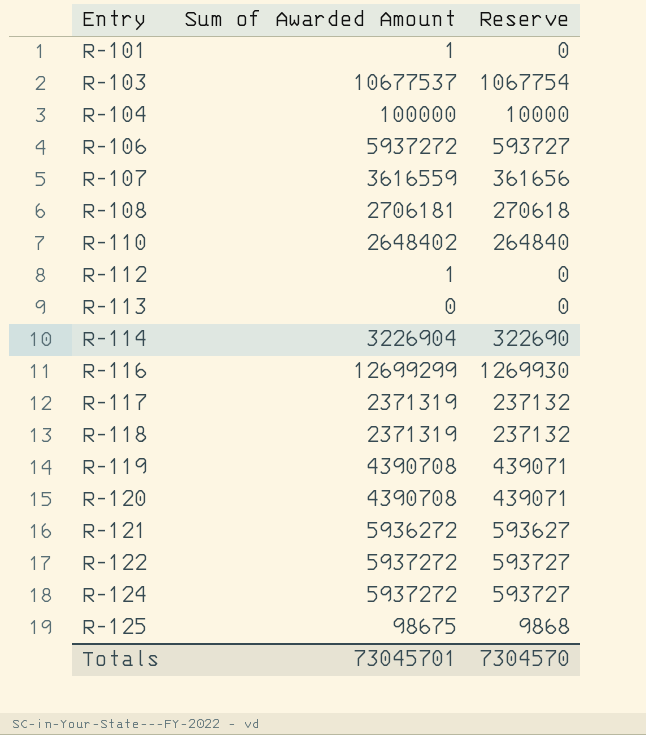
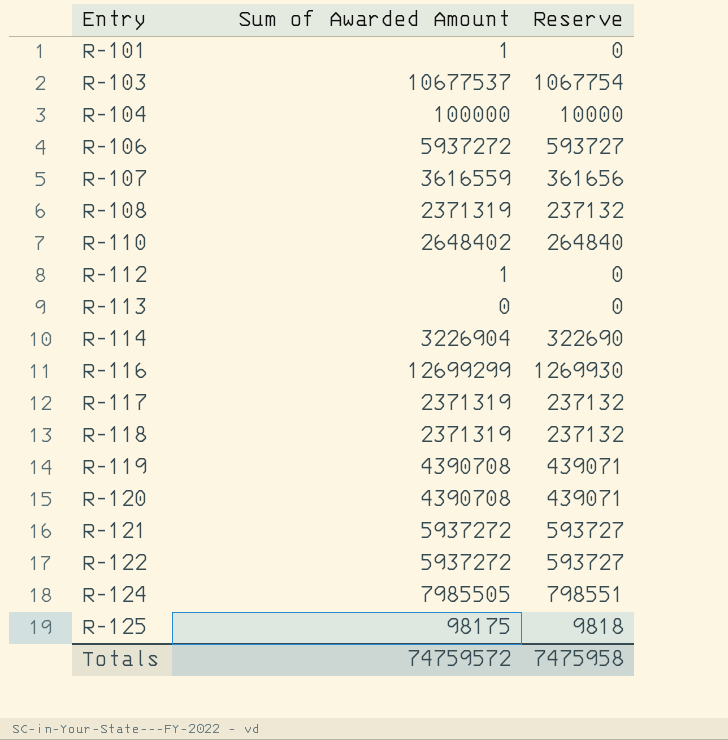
R-108 | Sum of Awarded Amount: 2706181 -> 2371319
R-108 | Reserve: 270618 -> 237132
R-121 | Sum of Awarded Amount: 5936272 -> 5937272
R-121 | Reserve: 593627 -> 593727
R-124 | Sum of Awarded Amount: 5937272 -> 7985505
R-124 | Reserve: 593727 -> 798551
R-125 | Sum of Awarded Amount: 98675 -> 98175
R-125 | Reserve: 9868 -> 9818
Totals | Sum of Awarded Amount: 73045701 -> 74759572
Totals | Reserve: 7304570 -> 7475958

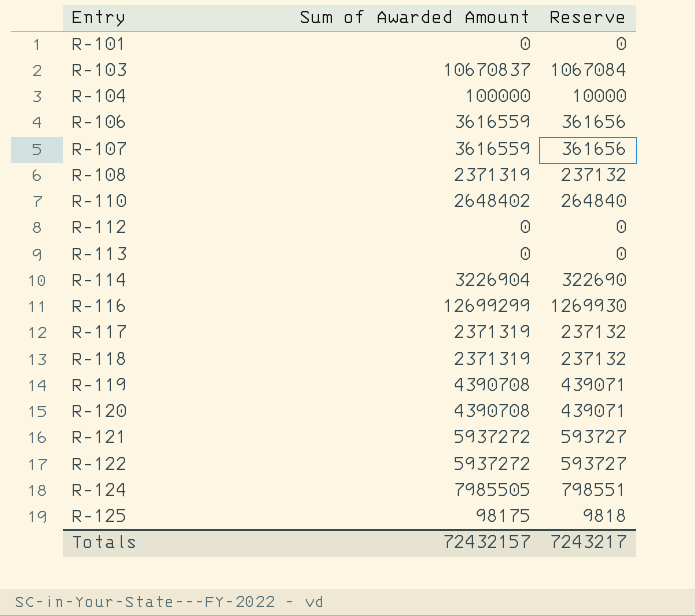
R-101 | Sum of Awarded Amount: 1 -> 0
R-103 | Sum of Awarded Amount: 10677537 -> 10670837
R-103 | Reserve: 1067754 -> 1067084
R-106 | Sum of Awarded Amount: 5937272 -> 3616559
R-106 | Reserve: 593727 -> 361656
R-112 | Sum of Awarded Amount: 1 -> 0
Totals | Sum of Awarded Amount: 74759572 -> 72432157
Totals | Reserve: 7475958 -> 7243217

